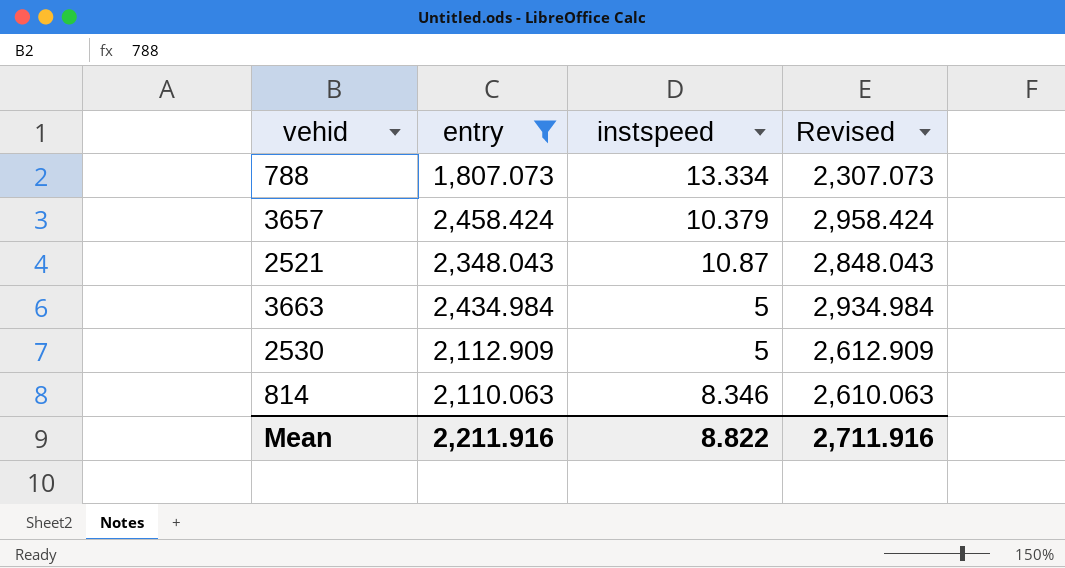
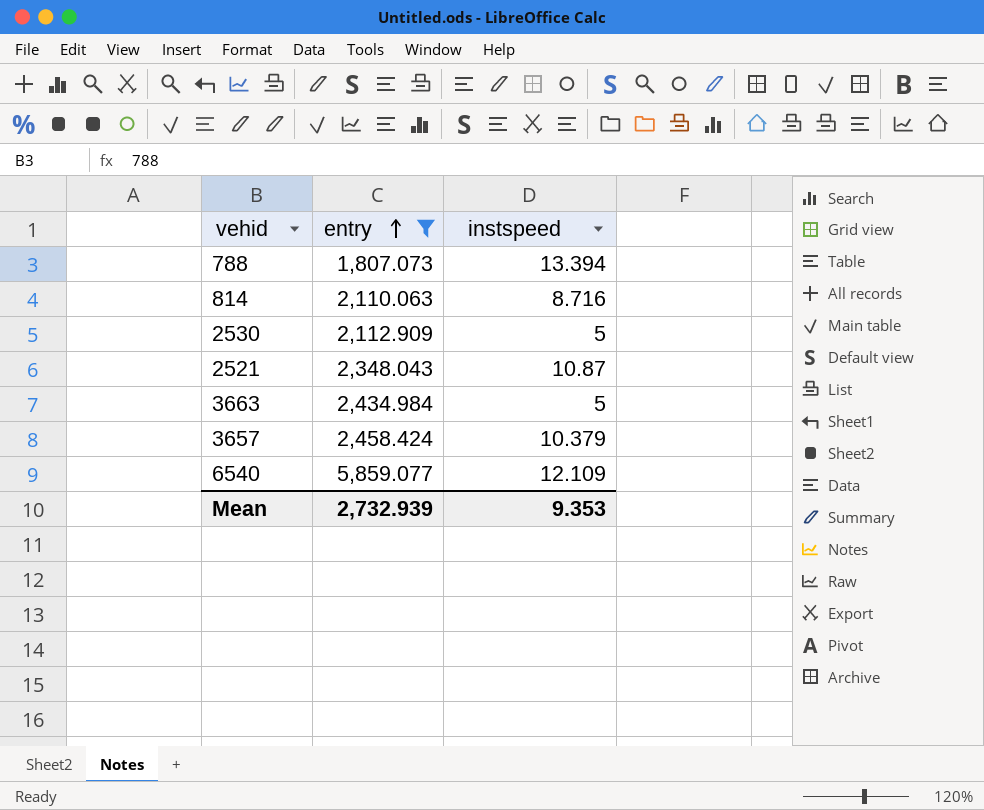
row order: none -> entry ascending
column Revised | formula: [entry] + 500 -> none
788 | instspeed: 13.334 -> 13.394
814 | instspeed: 8.346 -> 8.716
row 6540: none -> 5,859.077 | 12.109
Mean | entry: 2,211.916 -> 2,732.939
Mean | instspeed: 8.822 -> 9.353

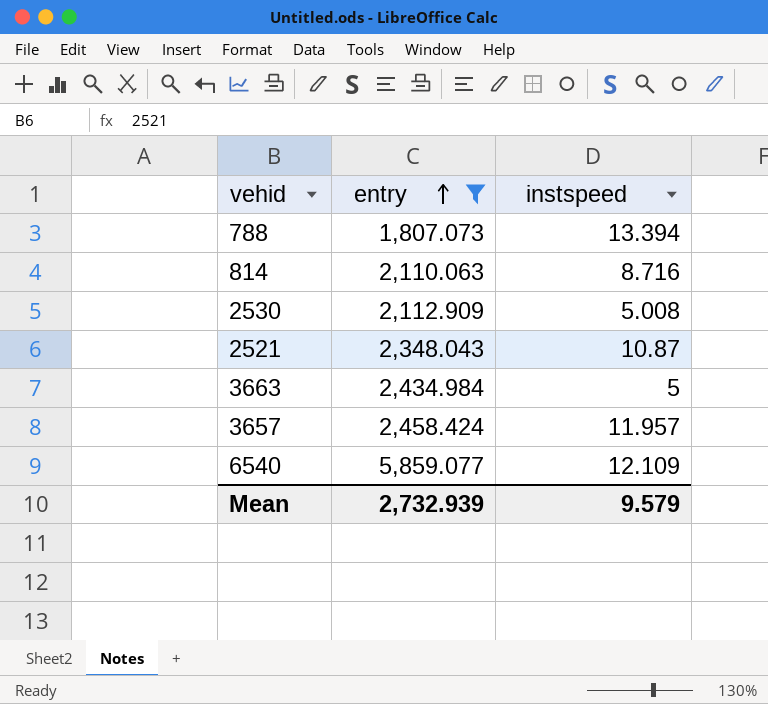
2530 | instspeed: 5 -> 5.008
3657 | instspeed: 10.379 -> 11.957
Mean | instspeed: 9.353 -> 9.579

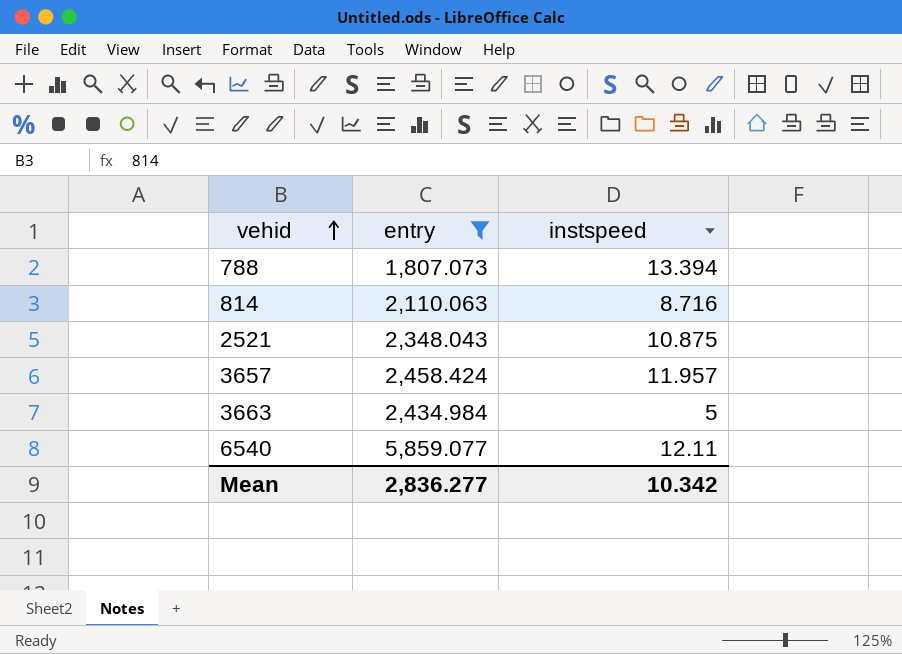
row order: entry ascending -> vehid ascending
row 2530: 2,112.909 | 5.008 -> none
2521 | instspeed: 10.87 -> 10.875
6540 | instspeed: 12.109 -> 12.11
Mean | entry: 2,732.939 -> 2,836.277
Mean | instspeed: 9.579 -> 10.342

